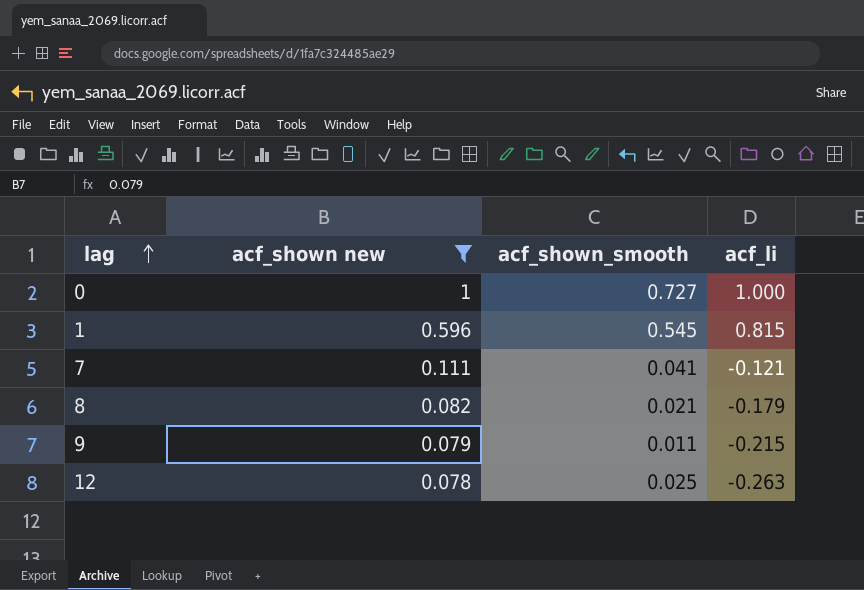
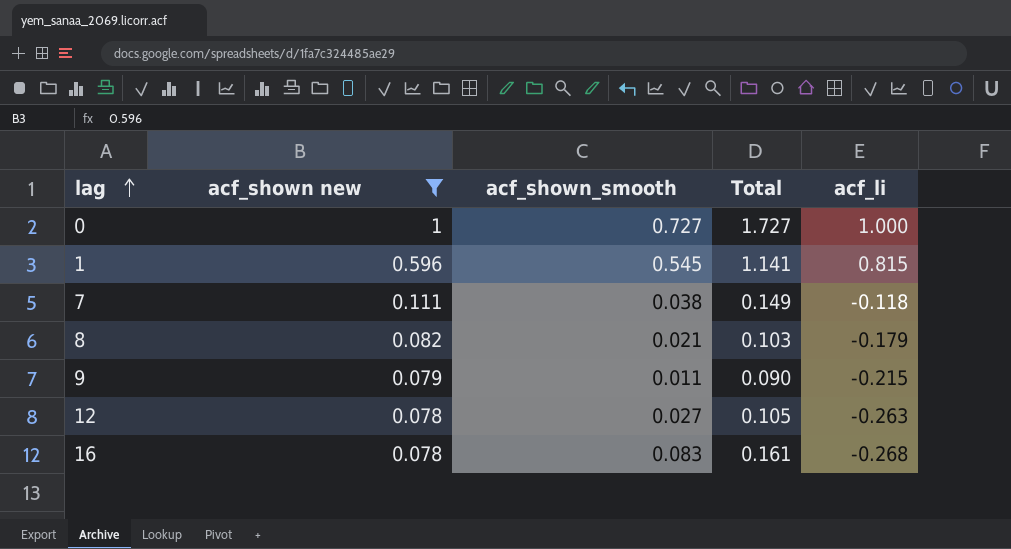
column Total | formula: none -> [acf_shown new] + [acf_shown_smooth]
7 | acf_shown_smooth: 0.041 -> 0.038
7 | acf_li: -0.121 -> -0.118
12 | acf_shown_smooth: 0.025 -> 0.027
row 16: none -> 0.078 | 0.083 | 0.161 | -0.268

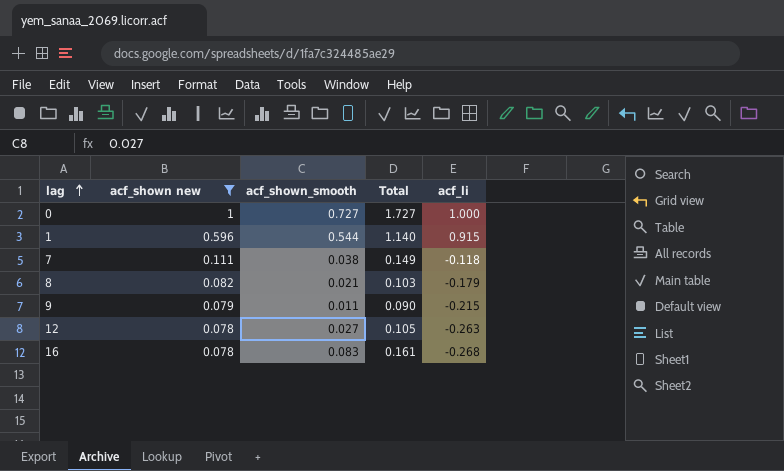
1 | acf_shown_smooth: 0.545 -> 0.544
1 | Total: 1.141 -> 1.140
1 | acf_li: 0.815 -> 0.915

